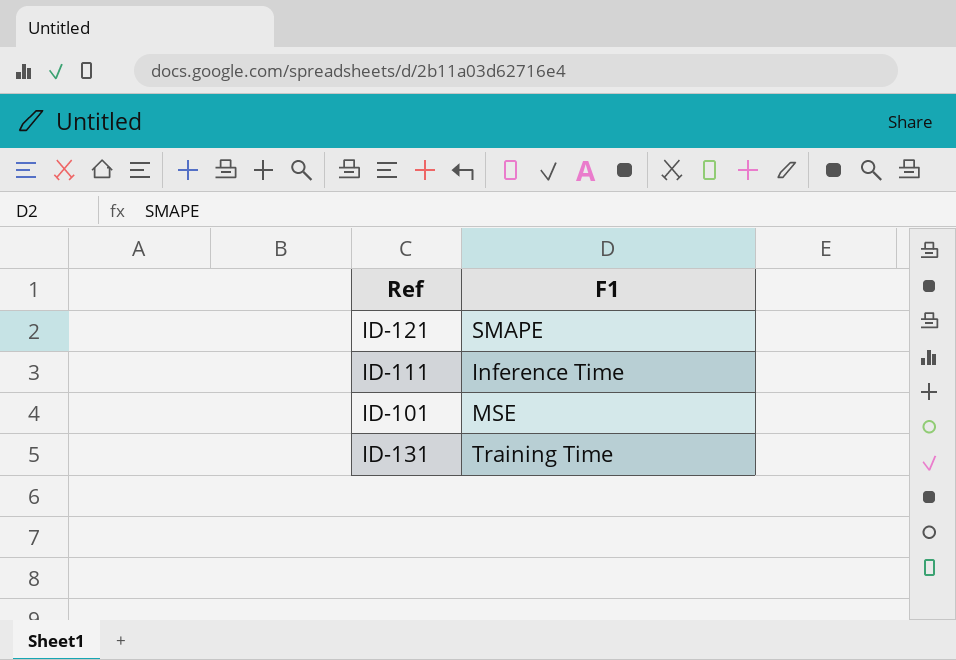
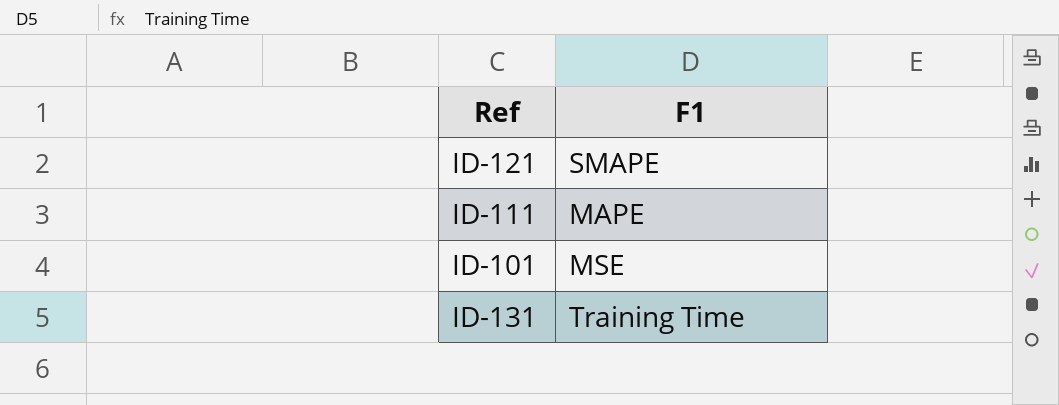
ID-111 | F1: Inference Time -> MAPE

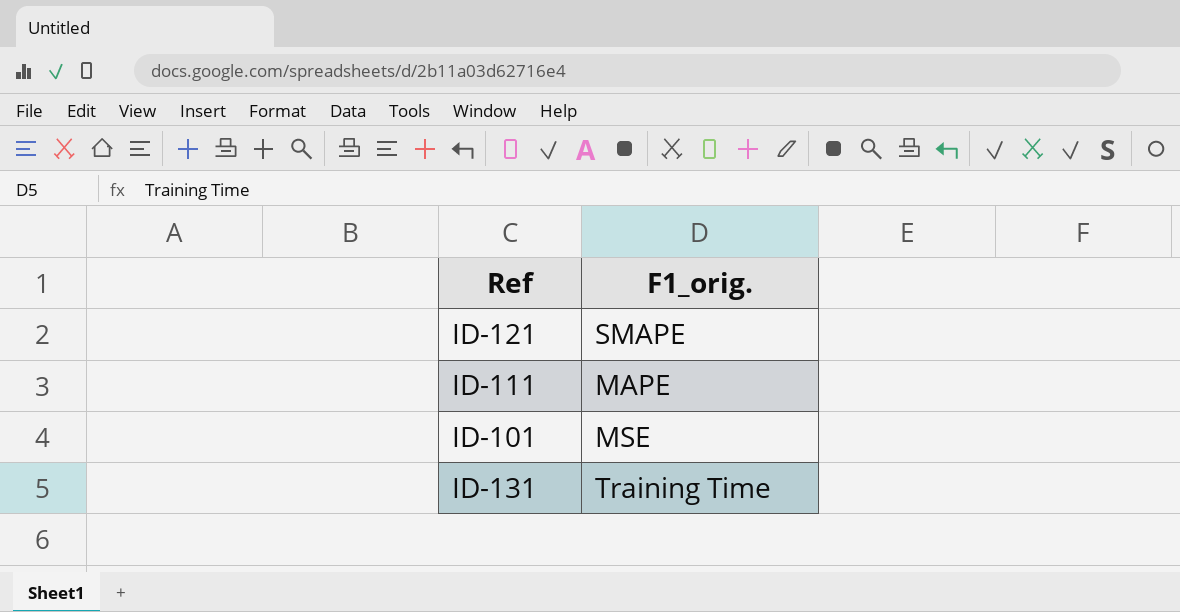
column name: F1 -> F1_orig.

